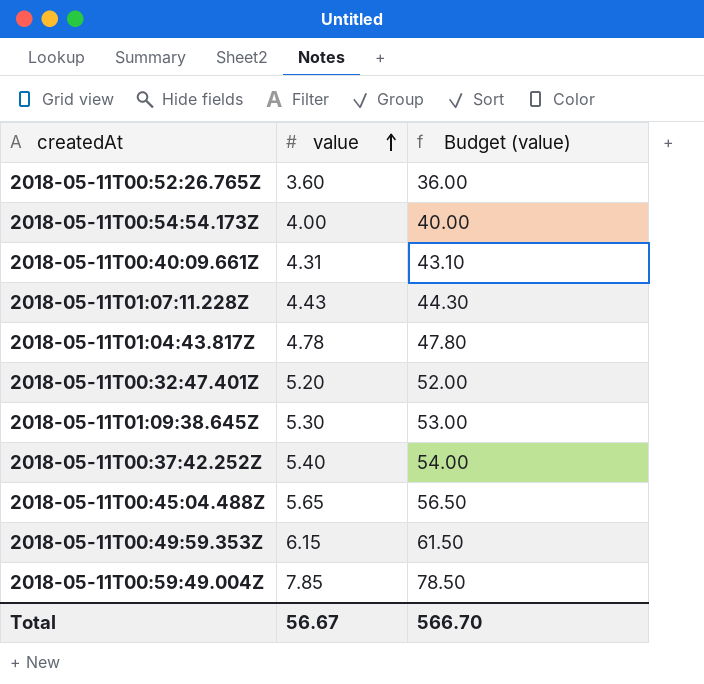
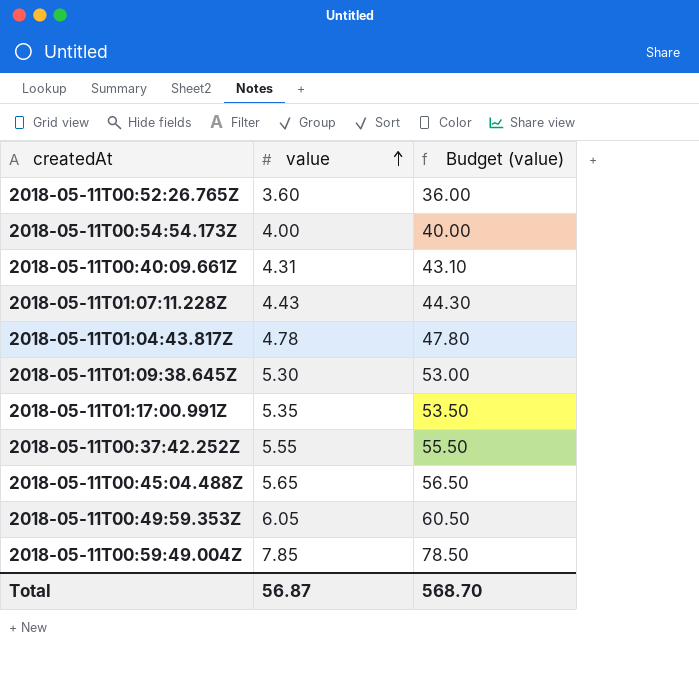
row 2018-05-11T00:32:47.401Z: 5.20 | 52.00 -> none
row 2018-05-11T01:17:00.991Z: none -> 5.35 | 53.50
2018-05-11T00:37:42.252Z | value: 5.40 -> 5.55
2018-05-11T00:37:42.252Z | Budget (value): 54.00 -> 55.50
2018-05-11T00:49:59.353Z | value: 6.15 -> 6.05
2018-05-11T00:49:59.353Z | Budget (value): 61.50 -> 60.50
Total | value: 56.67 -> 56.87
Total | Budget (value): 566.70 -> 568.70

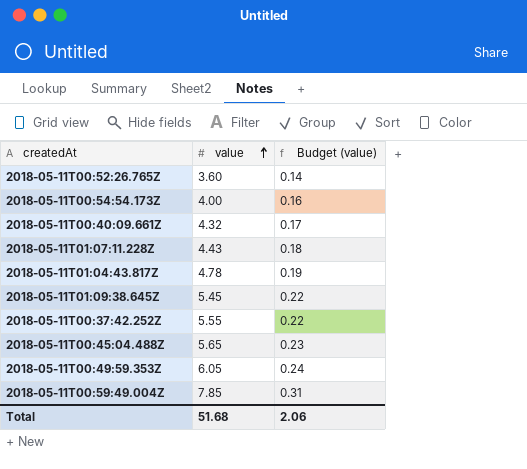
column Budget (value) | formula: [value] * 10 -> [value] * 0.04
row 2018-05-11T01:17:00.991Z: 5.35 | 53.50 -> none
2018-05-11T00:40:09.661Z | value: 4.31 -> 4.32
2018-05-11T01:09:38.645Z | value: 5.30 -> 5.45
Total | value: 56.87 -> 51.68
Total | Budget (value): 568.70 -> 2.06

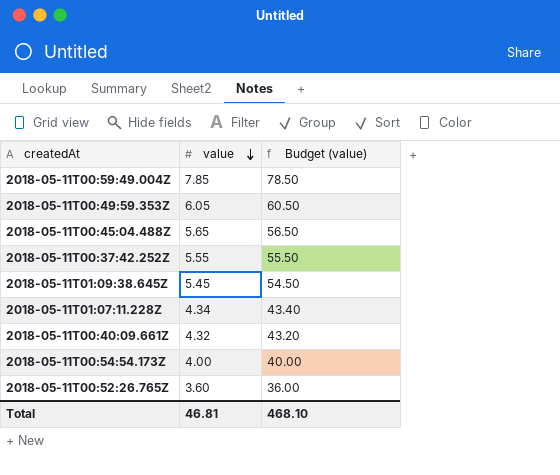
row order: value ascending -> value descending
column Budget (value) | formula: [value] * 0.04 -> [value] * 10
row 2018-05-11T01:04:43.817Z: 4.78 | 0.19 -> none
2018-05-11T01:07:11.228Z | value: 4.43 -> 4.34
Total | value: 51.68 -> 46.81
Total | Budget (value): 2.06 -> 468.10

